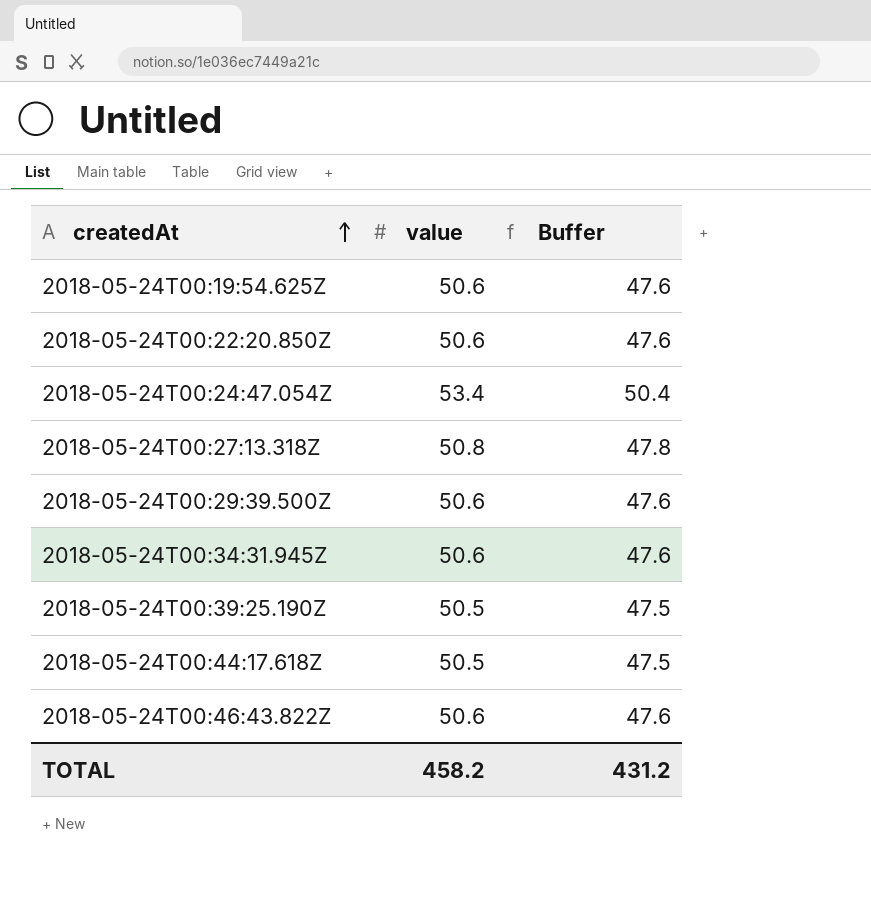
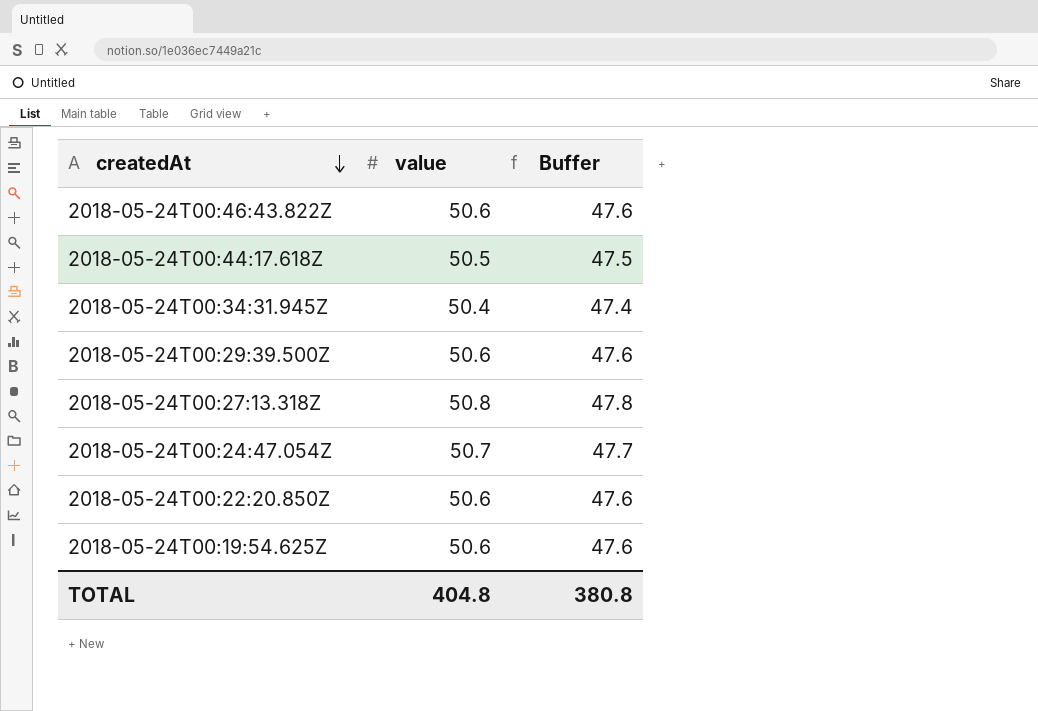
row order: createdAt ascending -> createdAt descending
row 2018-05-24T00:39:25.190Z: 50.5 | 47.5 -> none
2018-05-24T00:34:31.945Z | value: 50.6 -> 50.4
2018-05-24T00:34:31.945Z | Buffer: 47.6 -> 47.4
2018-05-24T00:24:47.054Z | value: 53.4 -> 50.7
2018-05-24T00:24:47.054Z | Buffer: 50.4 -> 47.7
TOTAL | value: 458.2 -> 404.8
TOTAL | Buffer: 431.2 -> 380.8

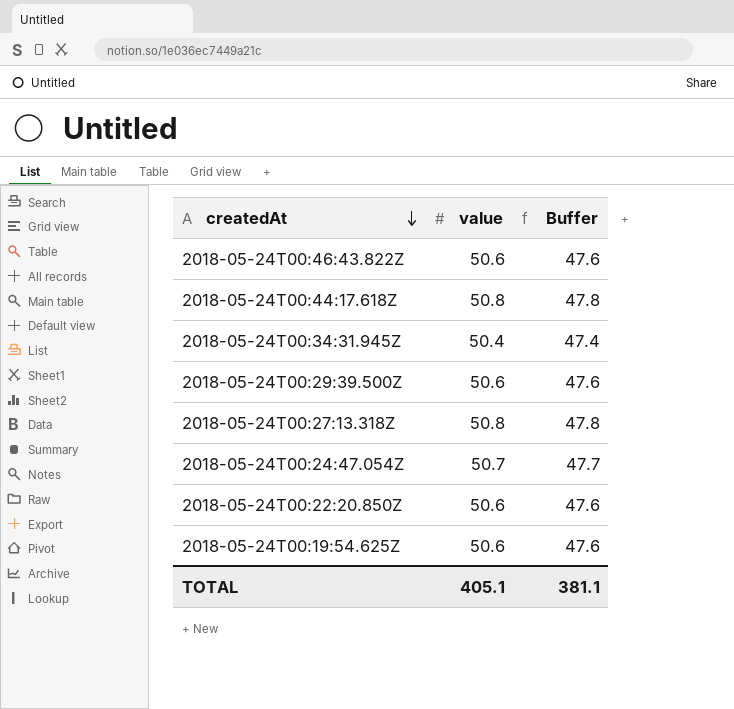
2018-05-24T00:44:17.618Z | value: 50.5 -> 50.8
2018-05-24T00:44:17.618Z | Buffer: 47.5 -> 47.8
TOTAL | value: 404.8 -> 405.1
TOTAL | Buffer: 380.8 -> 381.1

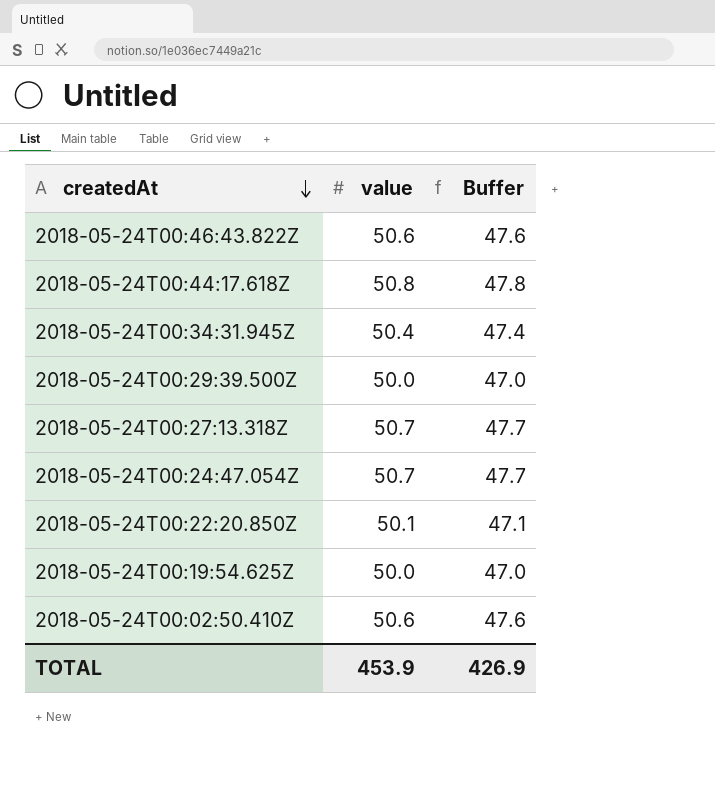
2018-05-24T00:29:39.500Z | value: 50.6 -> 50.0
2018-05-24T00:29:39.500Z | Buffer: 47.6 -> 47.0
2018-05-24T00:27:13.318Z | value: 50.8 -> 50.7
2018-05-24T00:27:13.318Z | Buffer: 47.8 -> 47.7
2018-05-24T00:22:20.850Z | value: 50.6 -> 50.1
2018-05-24T00:22:20.850Z | Buffer: 47.6 -> 47.1
2018-05-24T00:19:54.625Z | value: 50.6 -> 50.0
2018-05-24T00:19:54.625Z | Buffer: 47.6 -> 47.0
row 2018-05-24T00:02:50.410Z: none -> 50.6 | 47.6
TOTAL | value: 405.1 -> 453.9
TOTAL | Buffer: 381.1 -> 426.9

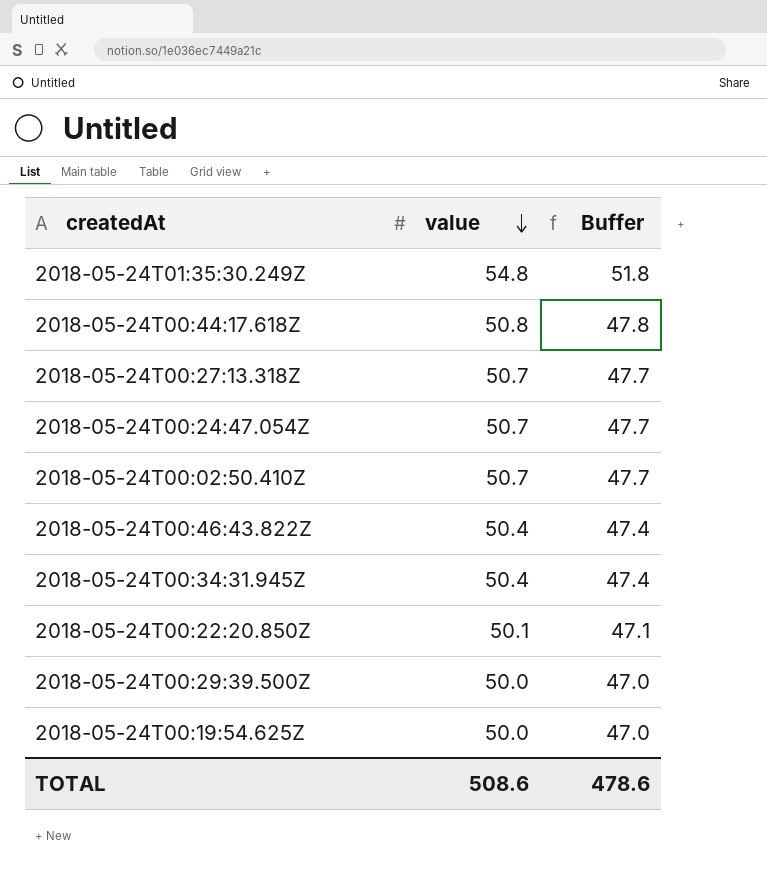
row order: createdAt descending -> value descending
row 2018-05-24T01:35:30.249Z: none -> 54.8 | 51.8
2018-05-24T00:02:50.410Z | value: 50.6 -> 50.7
2018-05-24T00:02:50.410Z | Buffer: 47.6 -> 47.7
2018-05-24T00:46:43.822Z | value: 50.6 -> 50.4
2018-05-24T00:46:43.822Z | Buffer: 47.6 -> 47.4
TOTAL | value: 453.9 -> 508.6
TOTAL | Buffer: 426.9 -> 478.6

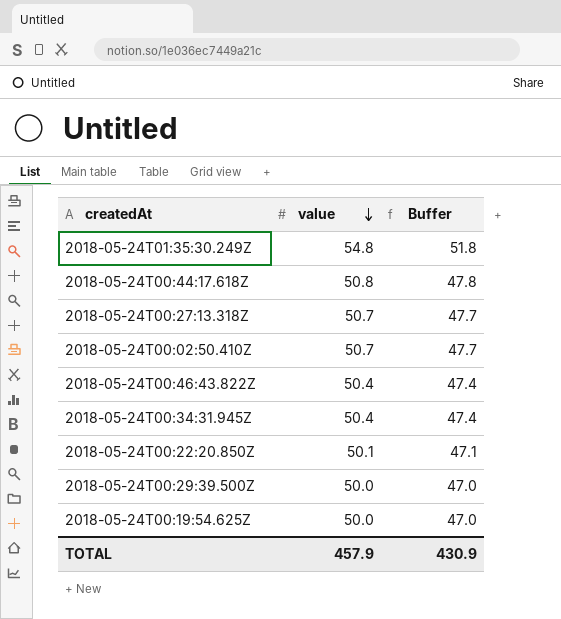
row 2018-05-24T00:24:47.054Z: 50.7 | 47.7 -> none
TOTAL | value: 508.6 -> 457.9
TOTAL | Buffer: 478.6 -> 430.9

